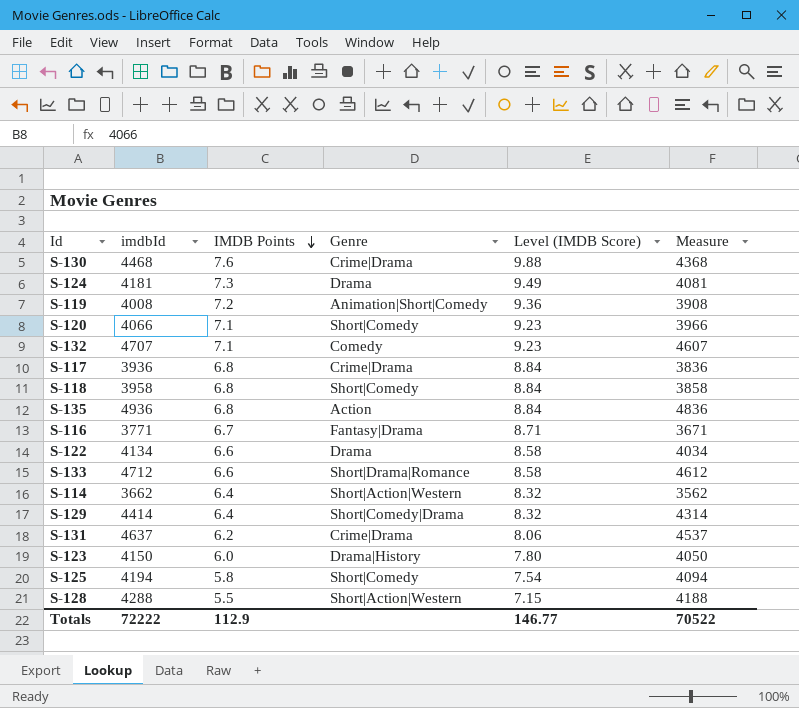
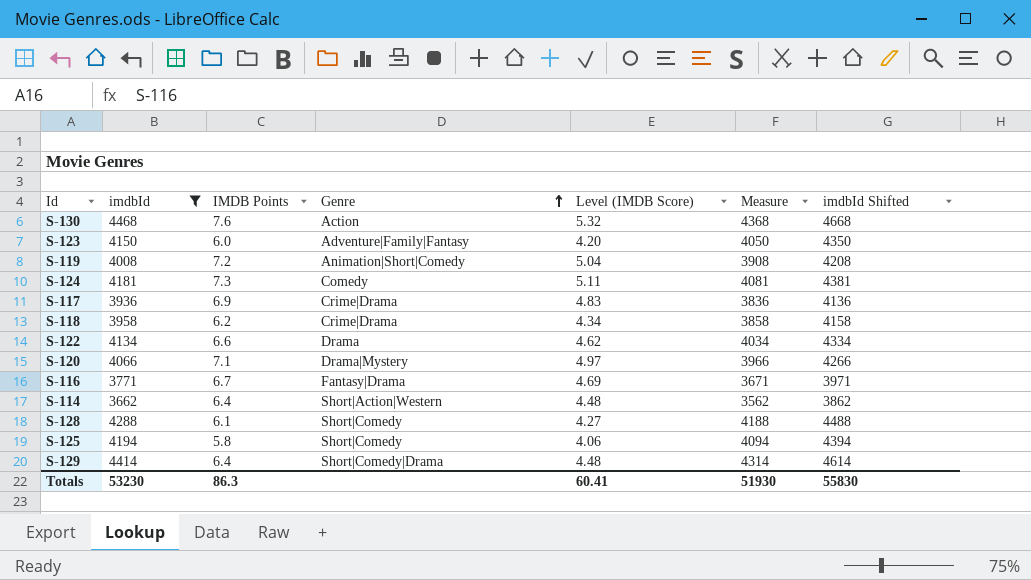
filter: none -> imdbId <= 4468
row order: IMDB Points descending -> Genre ascending
column Level (IMDB Score) | formula: [IMDB Points] * 1.3 -> [IMDB Points] * 0.7
column imdbId Shifted | formula: none -> [imdbId] + 200
S-130 | Genre: Crime|Drama -> Action
S-123 | Genre: Drama|History -> Adventure|Family|Fantasy
S-124 | Genre: Drama -> Comedy
S-117 | IMDB Points: 6.8 -> 6.9
S-118 | IMDB Points: 6.8 -> 6.2
S-118 | Genre: Short|Comedy -> Crime|Drama
S-120 | Genre: Short|Comedy -> Drama|Mystery
S-128 | IMDB Points: 5.5 -> 6.1
S-128 | Genre: Short|Action|Western -> Short|Comedy
Totals | imdbId: 72222 -> 53230
Totals | IMDB Points: 112.9 -> 86.3
Totals | Level (IMDB Score): 146.77 -> 60.41
Totals | Measure: 70522 -> 51930

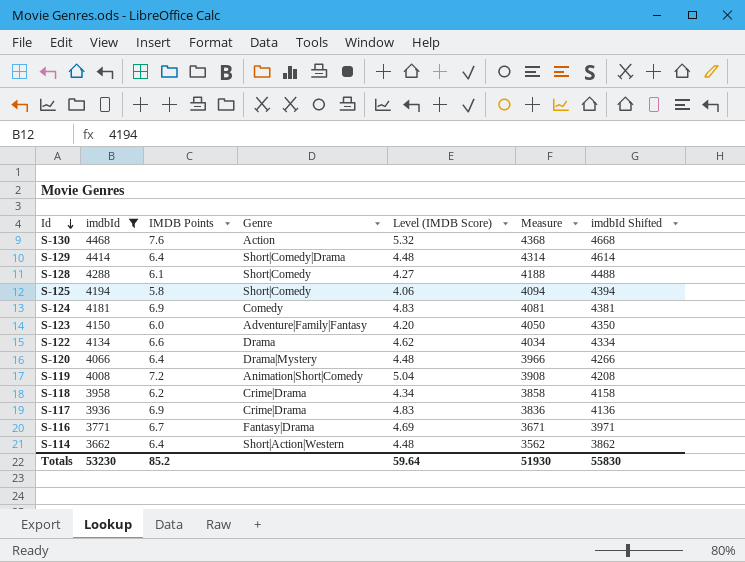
row order: Genre ascending -> Id descending
S-124 | IMDB Points: 7.3 -> 6.9
S-124 | Level (IMDB Score): 5.11 -> 4.83
S-120 | IMDB Points: 7.1 -> 6.4
S-120 | Level (IMDB Score): 4.97 -> 4.48
Totals | IMDB Points: 86.3 -> 85.2
Totals | Level (IMDB Score): 60.41 -> 59.64

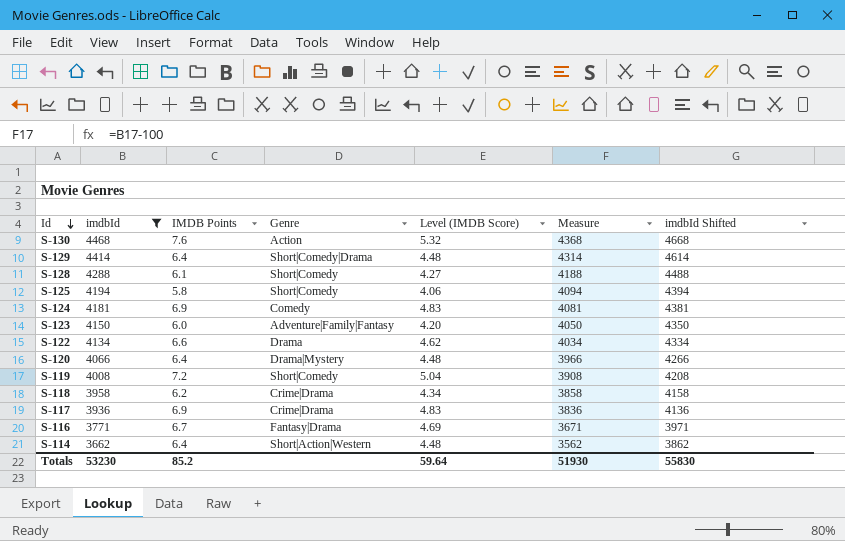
S-119 | Genre: Animation|Short|Comedy -> Short|Comedy

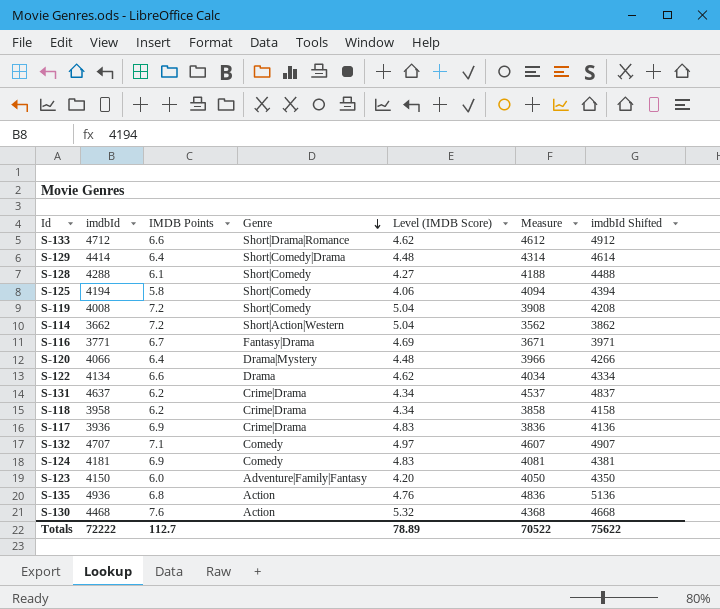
filter: imdbId <= 4468 -> none
row order: Id descending -> Genre descending
S-114 | IMDB Points: 6.4 -> 7.2
S-114 | Level (IMDB Score): 4.48 -> 5.04
Totals | imdbId: 53230 -> 72222
Totals | IMDB Points: 85.2 -> 112.7
Totals | Level (IMDB Score): 59.64 -> 78.89
Totals | Measure: 51930 -> 70522
Totals | imdbId Shifted: 55830 -> 75622

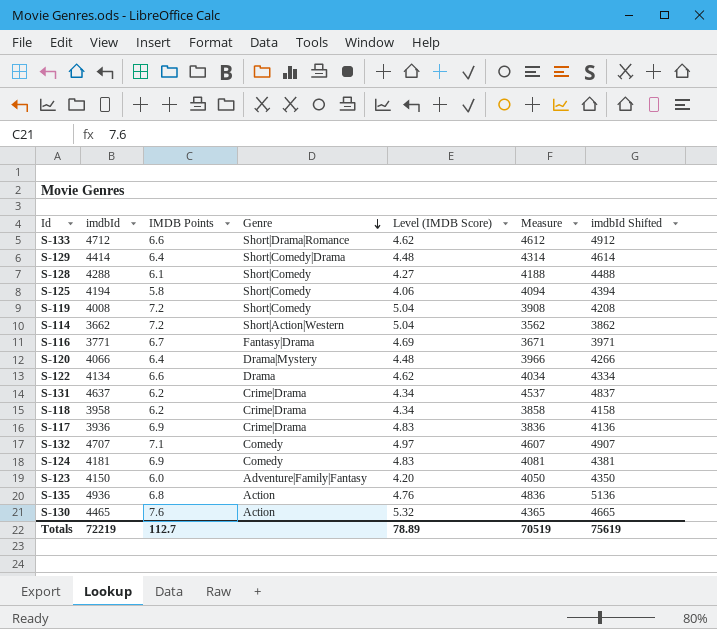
S-130 | imdbId: 4468 -> 4465
S-130 | Measure: 4368 -> 4365
S-130 | imdbId Shifted: 4668 -> 4665
Totals | imdbId: 72222 -> 72219
Totals | Measure: 70522 -> 70519
Totals | imdbId Shifted: 75622 -> 75619

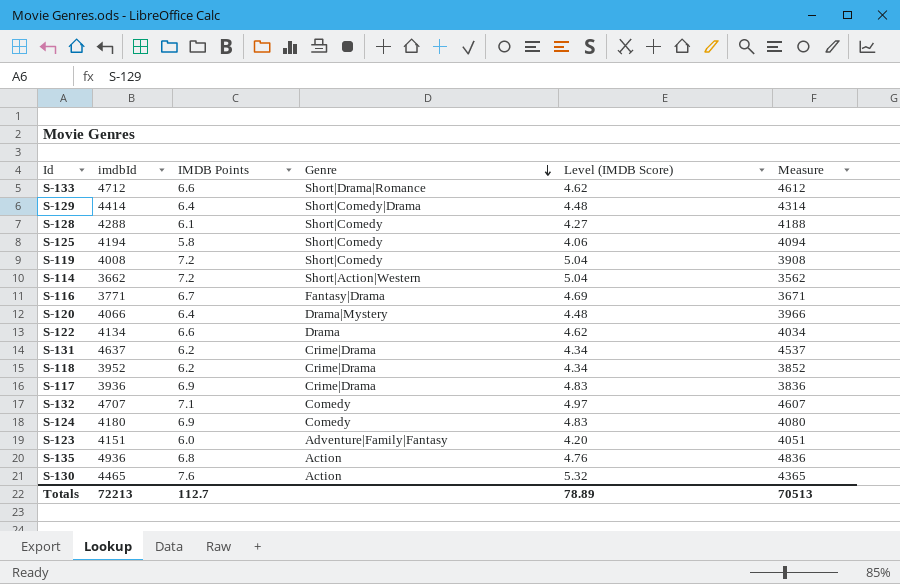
column imdbId Shifted | formula: [imdbId] + 200 -> none
S-118 | imdbId: 3958 -> 3952
S-118 | Measure: 3858 -> 3852
S-124 | imdbId: 4181 -> 4180
S-124 | Measure: 4081 -> 4080
S-123 | imdbId: 4150 -> 4151
S-123 | Measure: 4050 -> 4051
Totals | imdbId: 72219 -> 72213
Totals | Measure: 70519 -> 70513

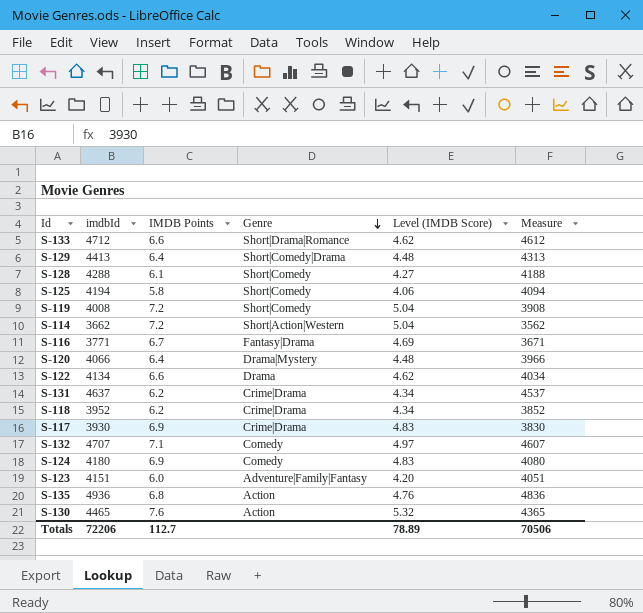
S-129 | imdbId: 4414 -> 4413
S-129 | Measure: 4314 -> 4313
S-117 | imdbId: 3936 -> 3930
S-117 | Measure: 3836 -> 3830
Totals | imdbId: 72213 -> 72206
Totals | Measure: 70513 -> 70506

